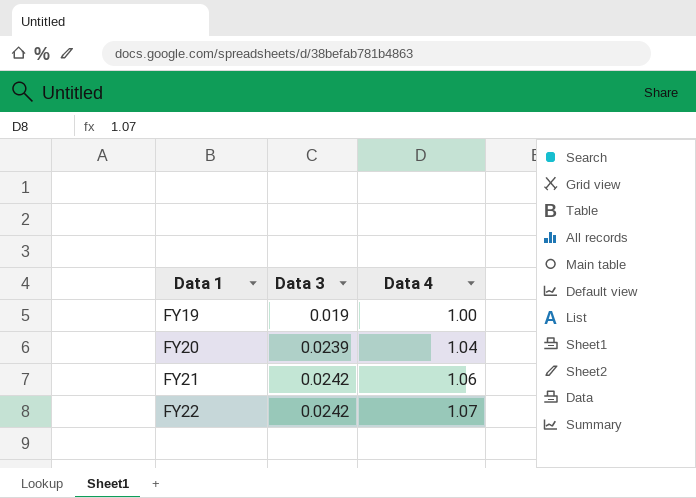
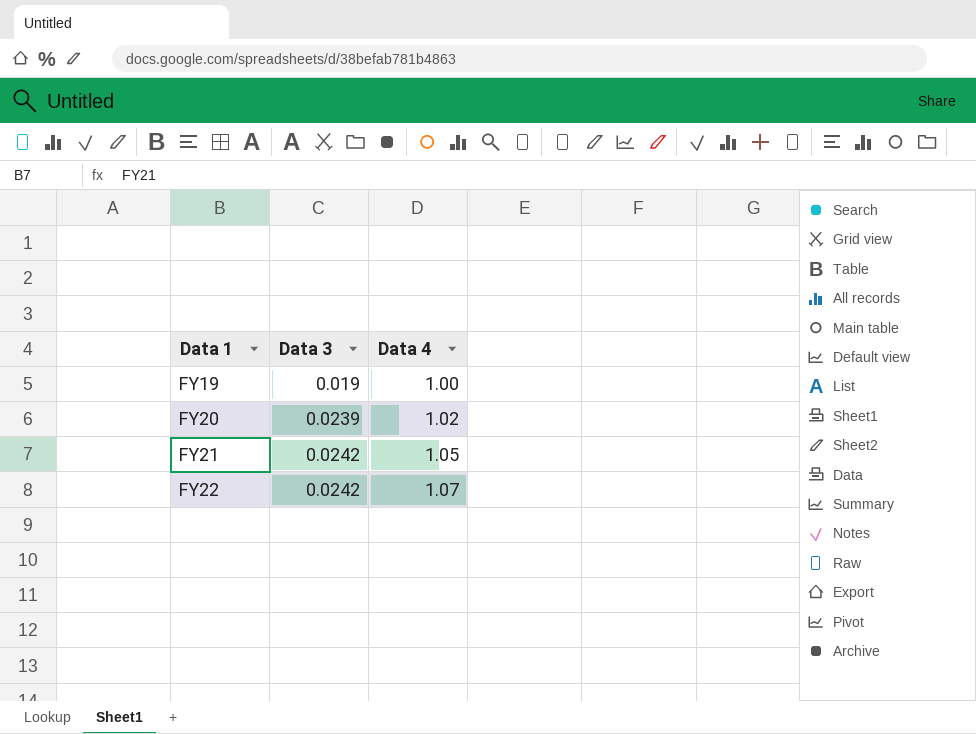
FY20 | Data 4: 1.04 -> 1.02
FY21 | Data 4: 1.06 -> 1.05

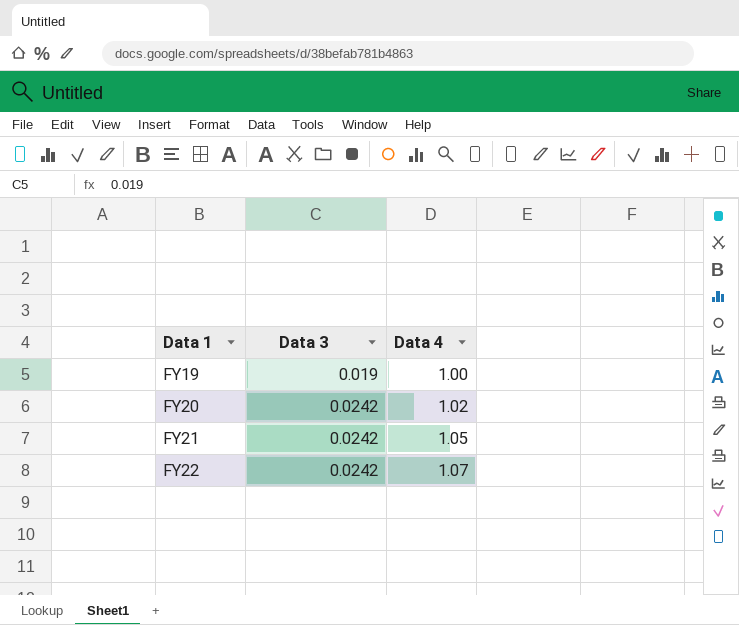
FY20 | Data 3: 0.0239 -> 0.0242

